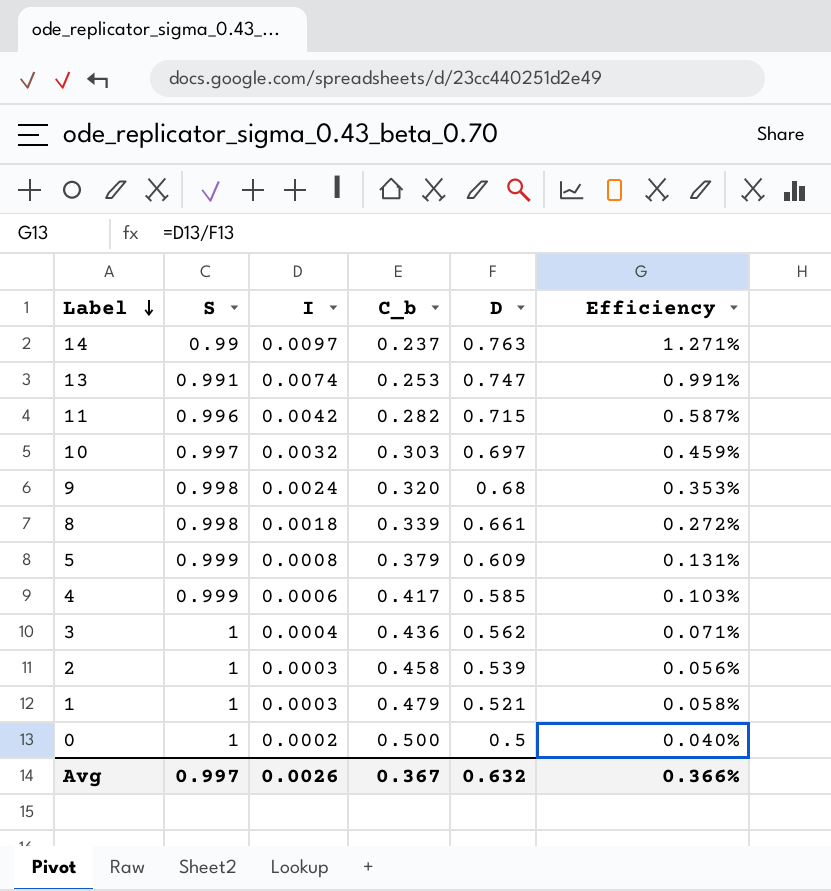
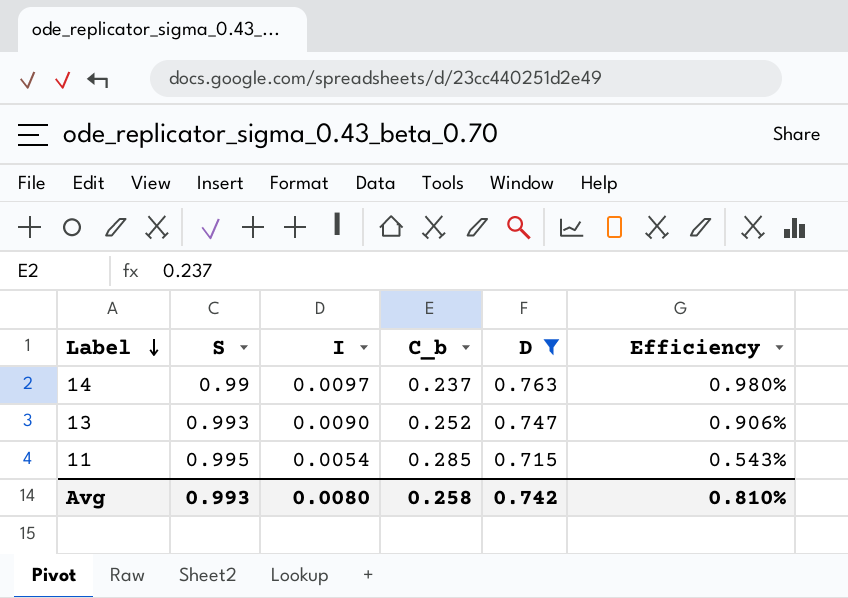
filter: none -> D >= 0.715
column Efficiency | formula: [I] / [D] -> [I] / [S]
13 | S: 0.991 -> 0.993
13 | I: 0.0074 -> 0.0090
13 | C_b: 0.253 -> 0.252
11 | S: 0.996 -> 0.995
11 | I: 0.0042 -> 0.0054
11 | C_b: 0.282 -> 0.285
Avg | S: 0.997 -> 0.993
Avg | I: 0.0026 -> 0.0080
Avg | C_b: 0.367 -> 0.258
Avg | D: 0.632 -> 0.742
Avg | Efficiency: 0.366% -> 0.810%

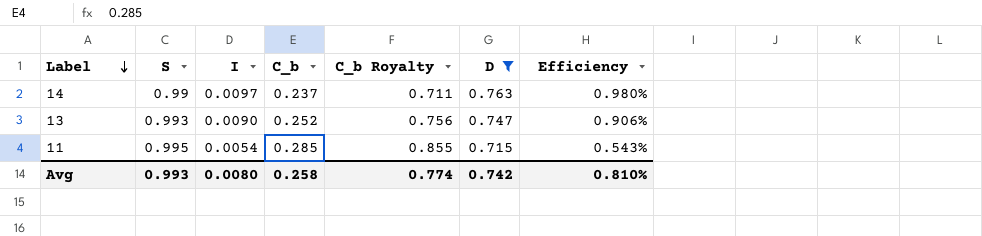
column C_b Royalty | formula: none -> [C_b] * 3

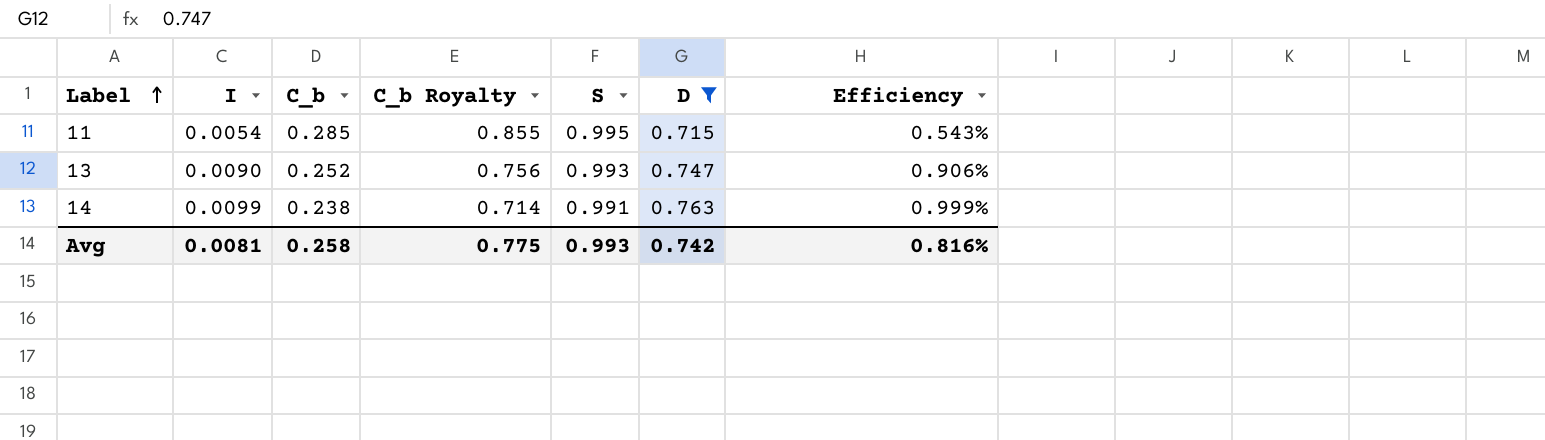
row order: Label descending -> Label ascending
column S | position: 2 -> 5
14 | I: 0.0097 -> 0.0099
14 | C_b: 0.237 -> 0.238
14 | C_b Royalty: 0.711 -> 0.714
14 | S: 0.99 -> 0.991
14 | Efficiency: 0.980% -> 0.999%
Avg | I: 0.0080 -> 0.0081
Avg | C_b Royalty: 0.774 -> 0.775
Avg | Efficiency: 0.810% -> 0.816%

